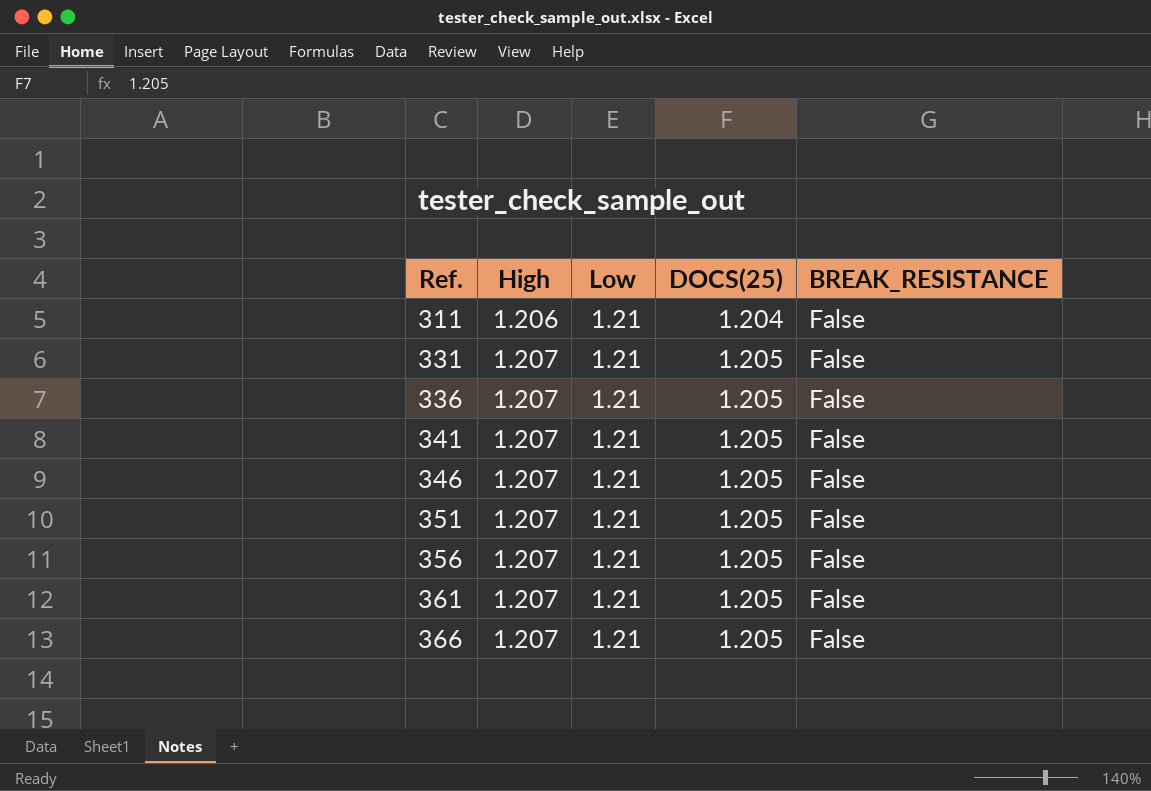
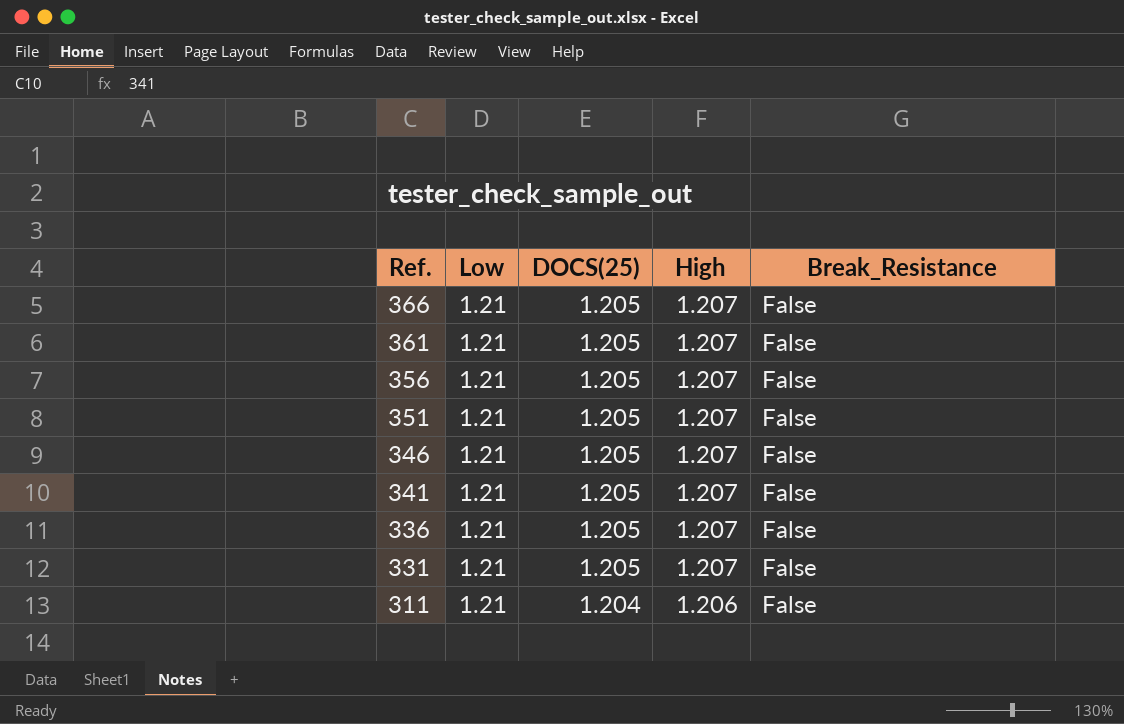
row order: Ref. ascending -> Ref. descending
column High | position: 2 -> 4
column name: BREAK_RESISTANCE -> Break_Resistance

